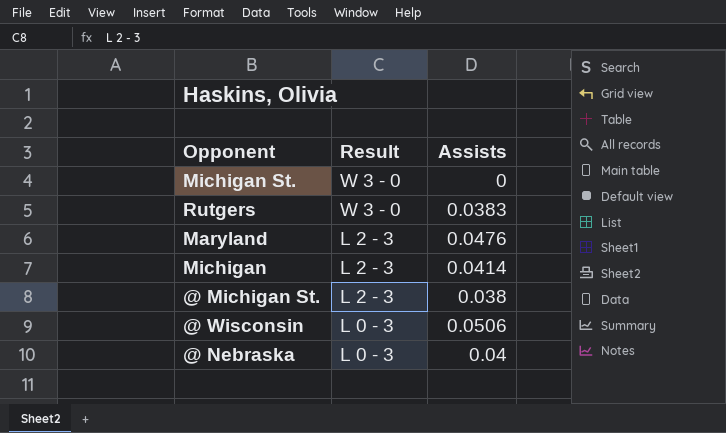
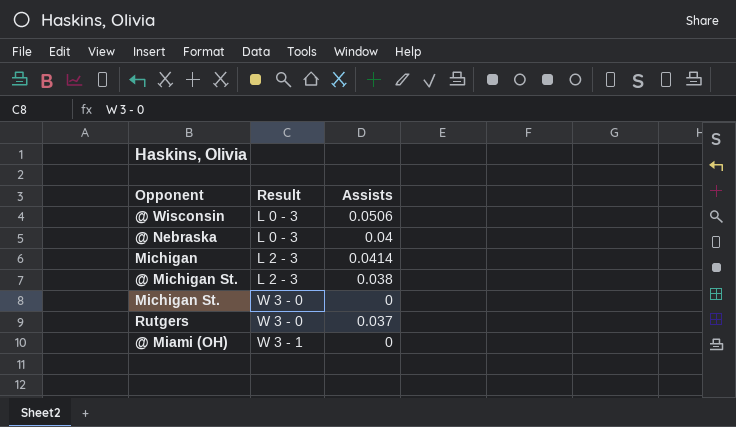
row order: Result descending -> Result ascending
row Maryland: L 2 - 3 | 0.0476 -> none
Rutgers | Assists: 0.0383 -> 0.037
row @ Miami (OH): none -> W 3 - 1 | 0

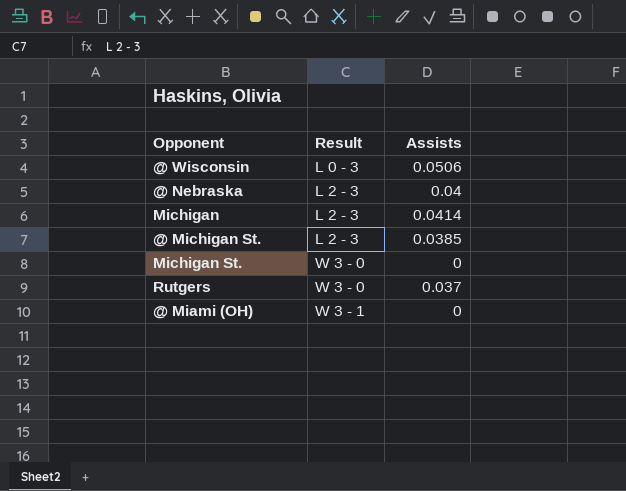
@ Nebraska | Result: L 0 - 3 -> L 2 - 3
@ Michigan St. | Assists: 0.038 -> 0.0385

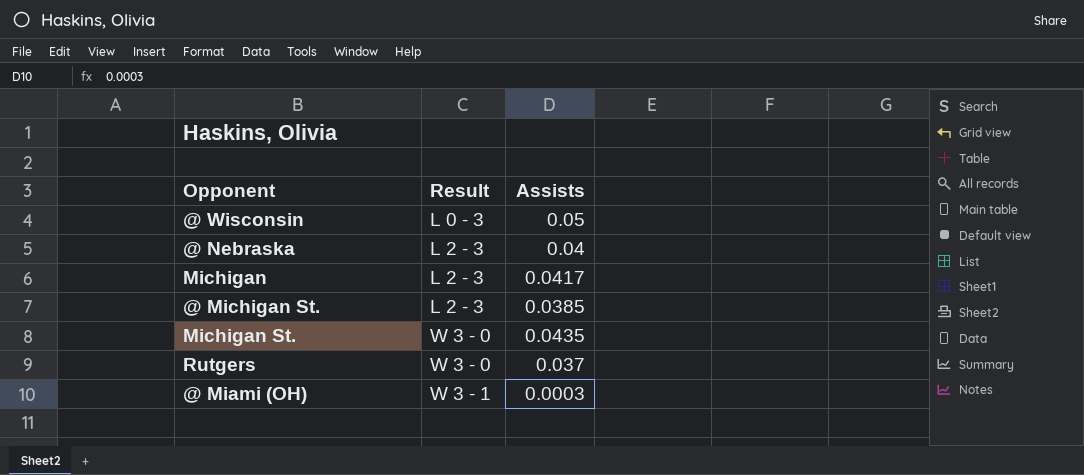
@ Wisconsin | Assists: 0.0506 -> 0.05
Michigan | Assists: 0.0414 -> 0.0417
Michigan St. | Assists: 0 -> 0.0435
@ Miami (OH) | Assists: 0 -> 0.0003

